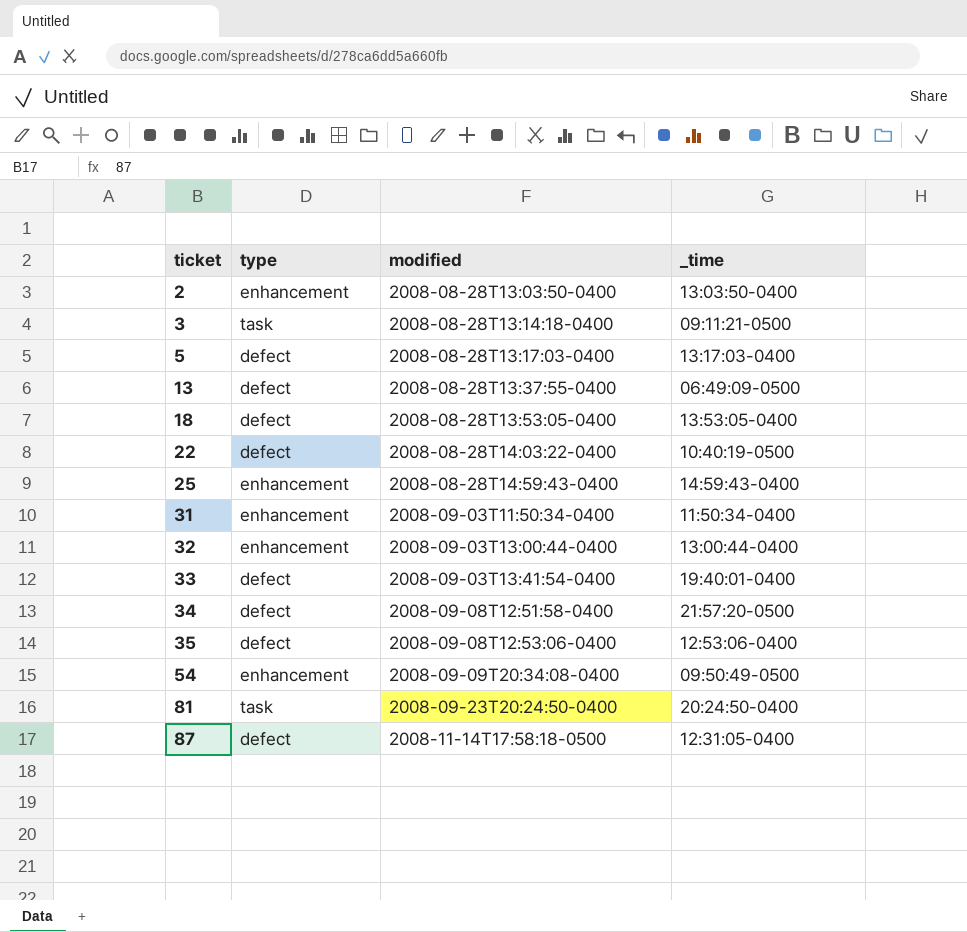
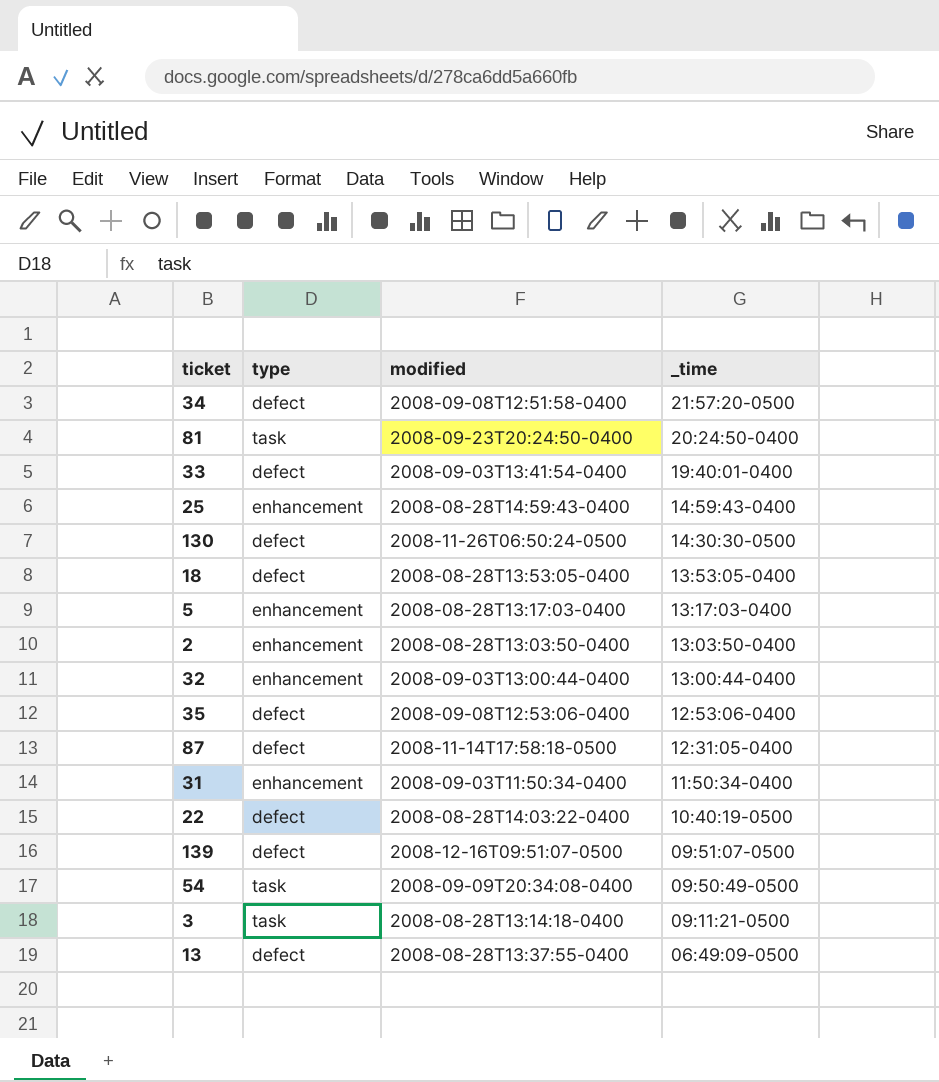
row order: ticket ascending -> _time descending
row 130: none -> defect | 2008-11-26T06:50:24-0500 | 14:30:30-0500
5 | type: defect -> enhancement
row 139: none -> defect | 2008-12-16T09:51:07-0500 | 09:51:07-0500
54 | type: enhancement -> task

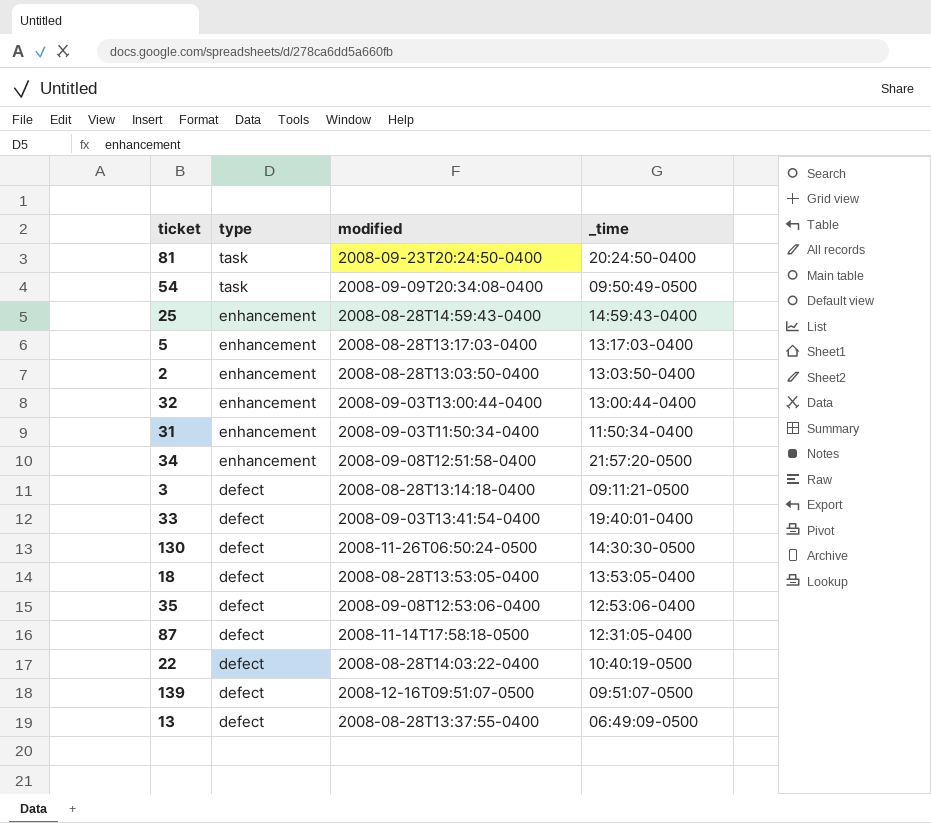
row order: _time descending -> type descending
34 | type: defect -> enhancement
3 | type: task -> defect

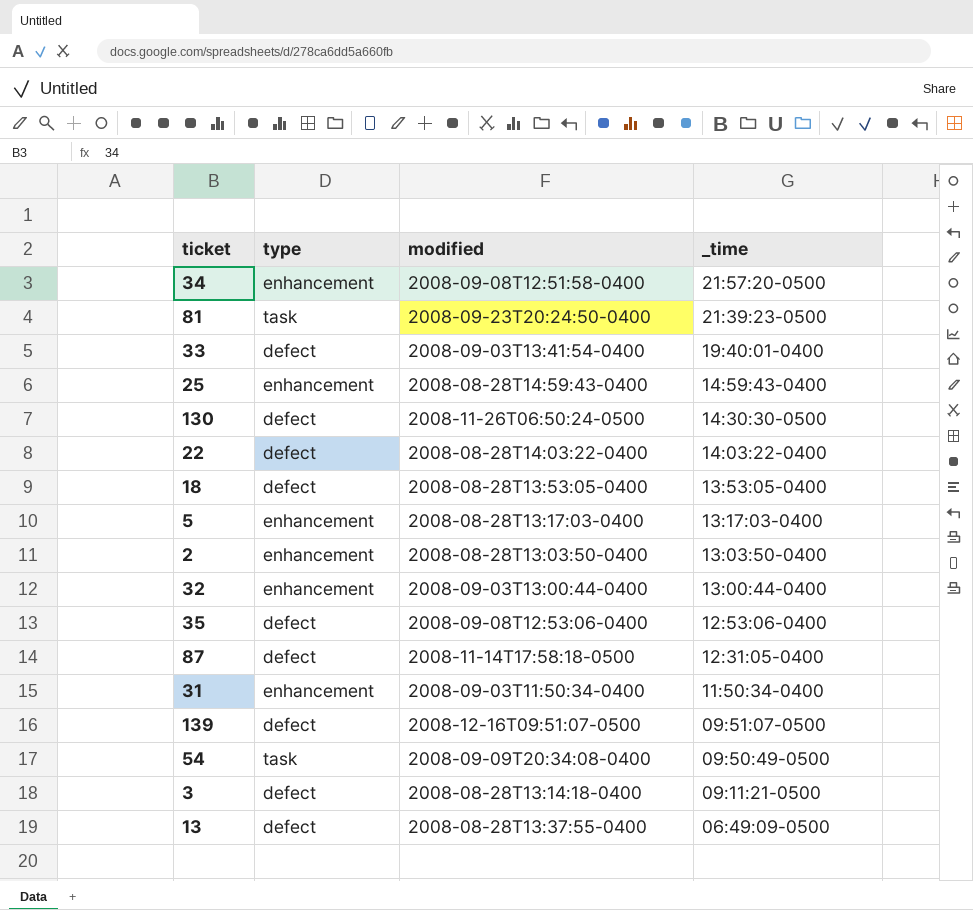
row order: type descending -> _time descending
81 | _time: 20:24:50-0400 -> 21:39:23-0500
22 | _time: 10:40:19-0500 -> 14:03:22-0400

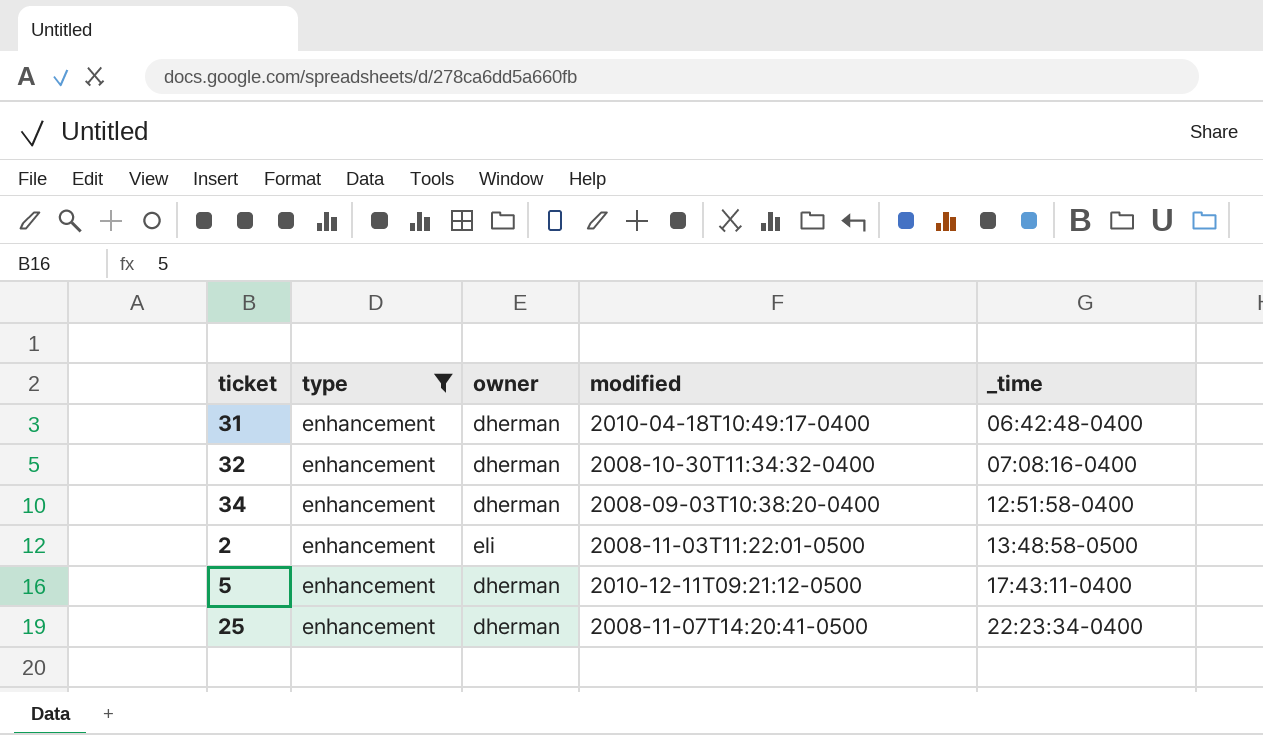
filter: none -> type = enhancement
row order: _time descending -> _time ascending
column owner | position: none -> 3
31 | modified: 2008-09-03T11:50:34-0400 -> 2010-04-18T10:49:17-0400
31 | _time: 11:50:34-0400 -> 06:42:48-0400
32 | modified: 2008-09-03T13:00:44-0400 -> 2008-10-30T11:34:32-0400
32 | _time: 13:00:44-0400 -> 07:08:16-0400
34 | modified: 2008-09-08T12:51:58-0400 -> 2008-09-03T10:38:20-0400
34 | _time: 21:57:20-0500 -> 12:51:58-0400
2 | modified: 2008-08-28T13:03:50-0400 -> 2008-11-03T11:22:01-0500
2 | _time: 13:03:50-0400 -> 13:48:58-0500
5 | modified: 2008-08-28T13:17:03-0400 -> 2010-12-11T09:21:12-0500
5 | _time: 13:17:03-0400 -> 17:43:11-0400
25 | modified: 2008-08-28T14:59:43-0400 -> 2008-11-07T14:20:41-0500
25 | _time: 14:59:43-0400 -> 22:23:34-0400

